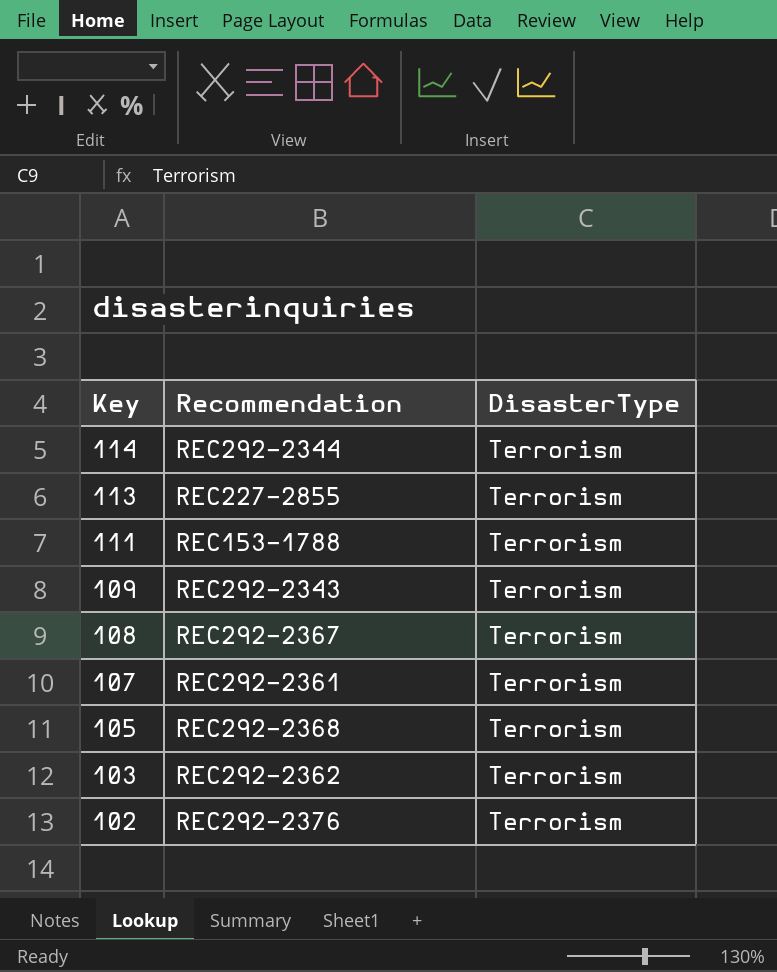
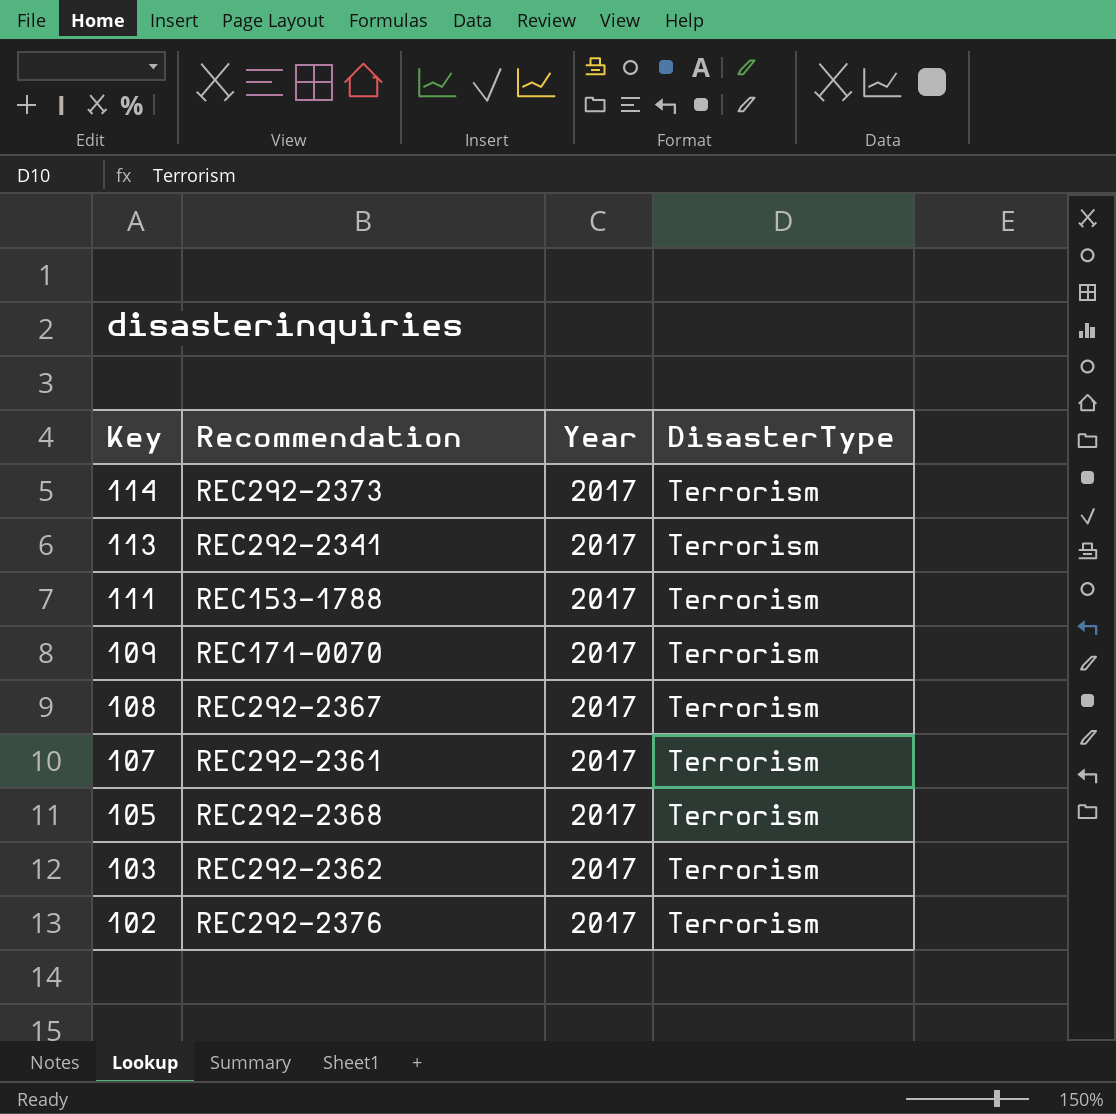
column Year | position: none -> 3
114 | Recommendation: REC292-2344 -> REC292-2373
113 | Recommendation: REC227-2855 -> REC292-2341
109 | Recommendation: REC292-2343 -> REC171-0070

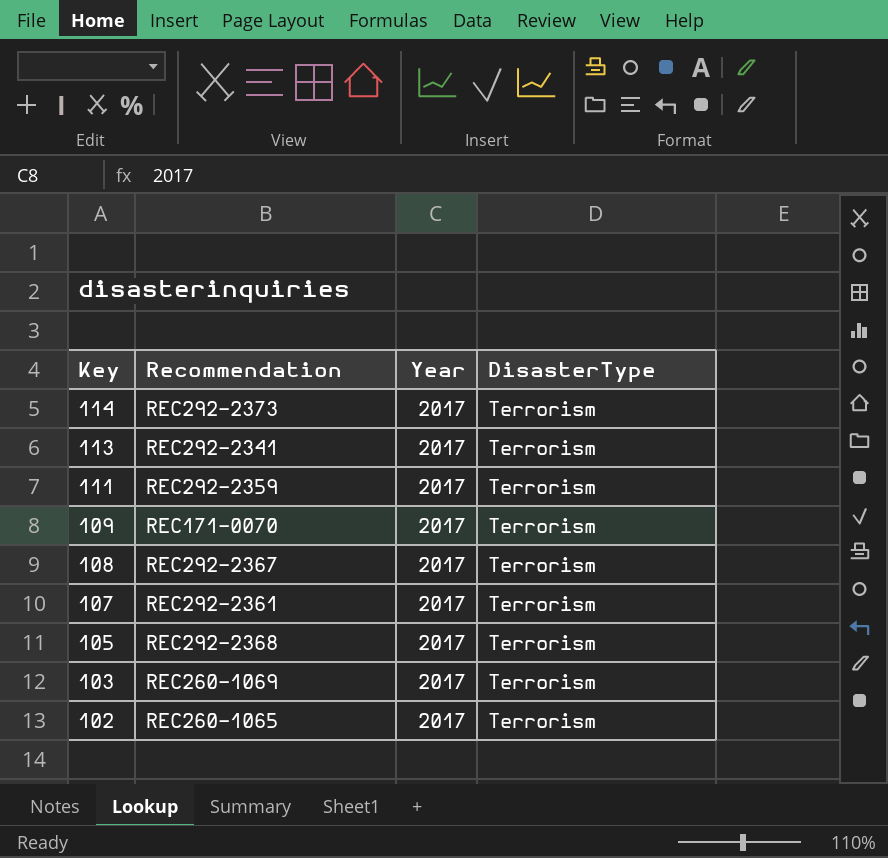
111 | Recommendation: REC153-1788 -> REC292-2359
103 | Recommendation: REC292-2362 -> REC260-1069
102 | Recommendation: REC292-2376 -> REC260-1065

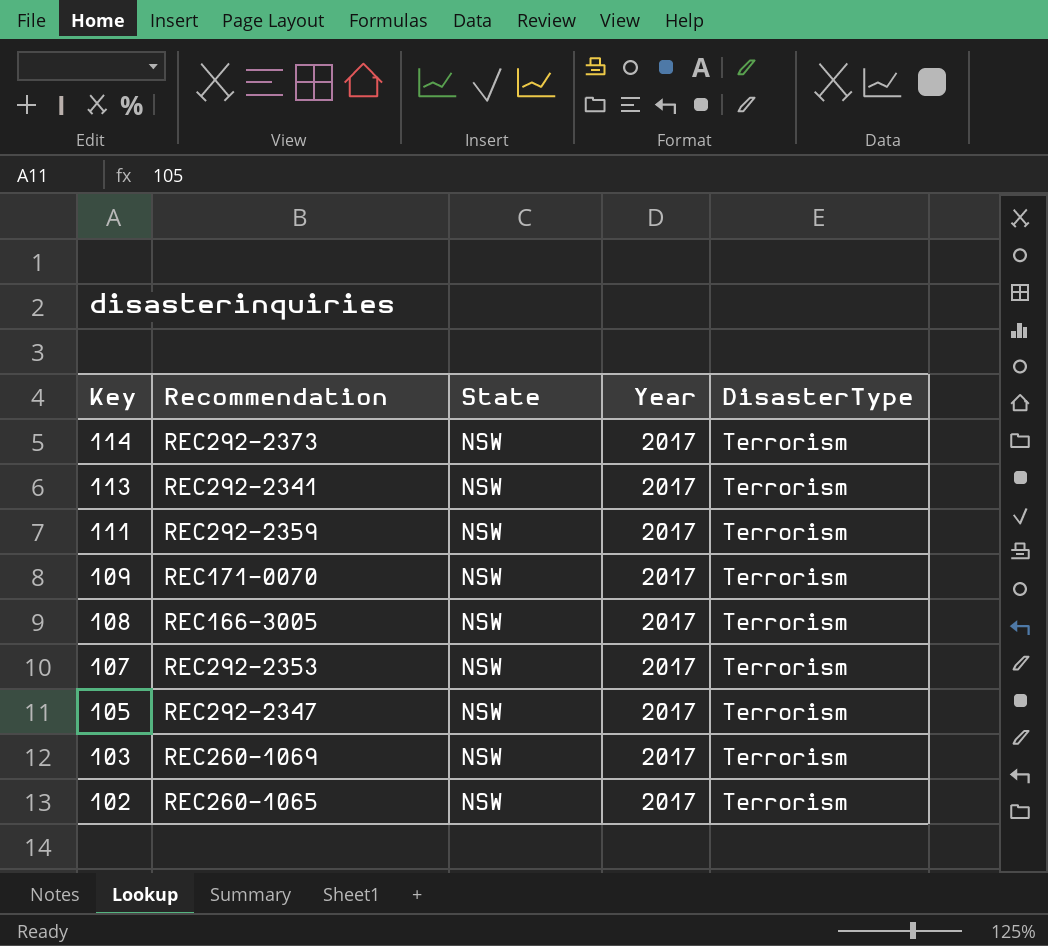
column State | position: none -> 3
108 | Recommendation: REC292-2367 -> REC166-3005
107 | Recommendation: REC292-2361 -> REC292-2353
105 | Recommendation: REC292-2368 -> REC292-2347

